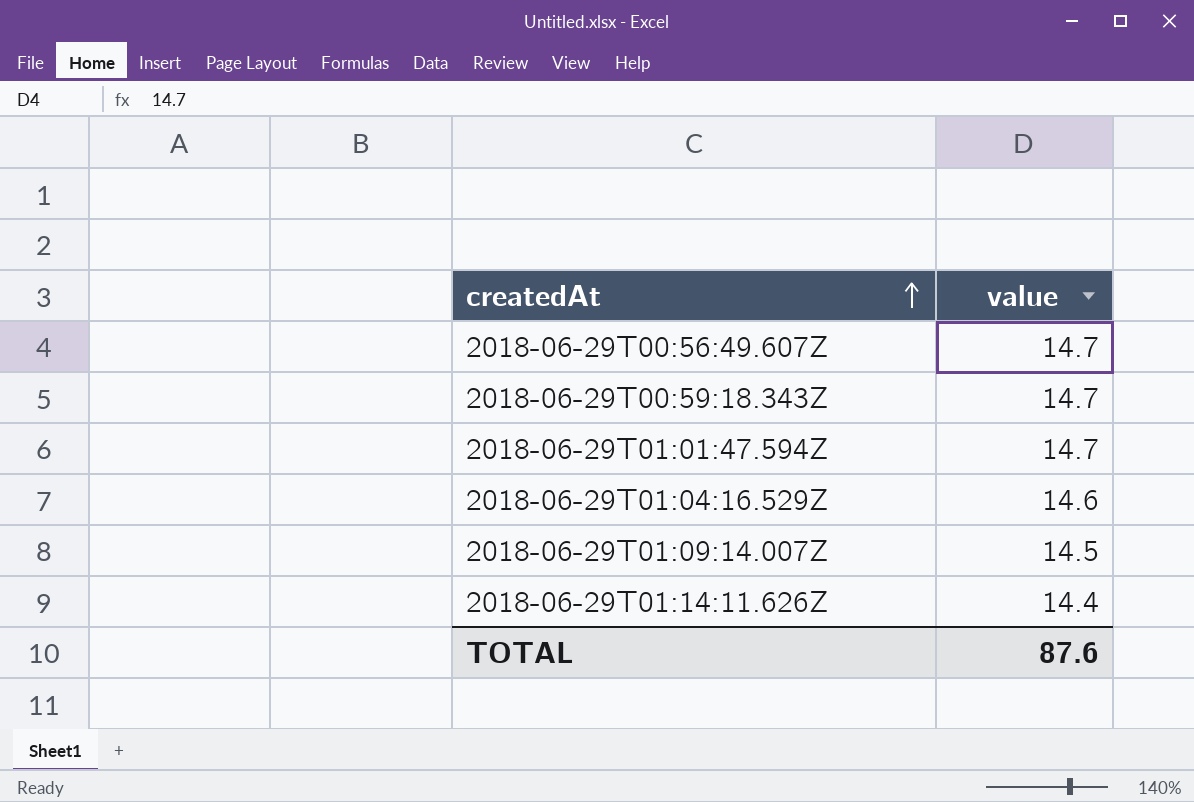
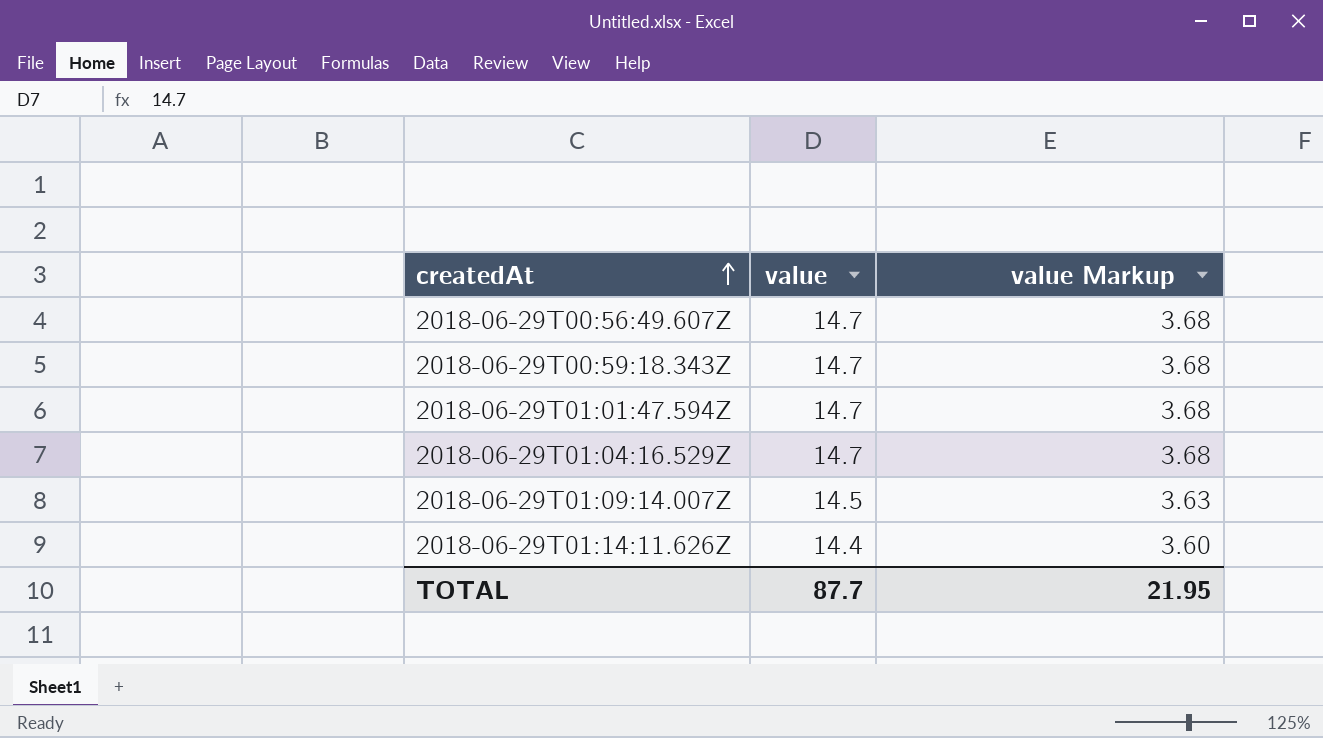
column value Markup | formula: none -> [value] * 0.25
2018-06-29T01:04:16.529Z | value: 14.6 -> 14.7
TOTAL | value: 87.6 -> 87.7

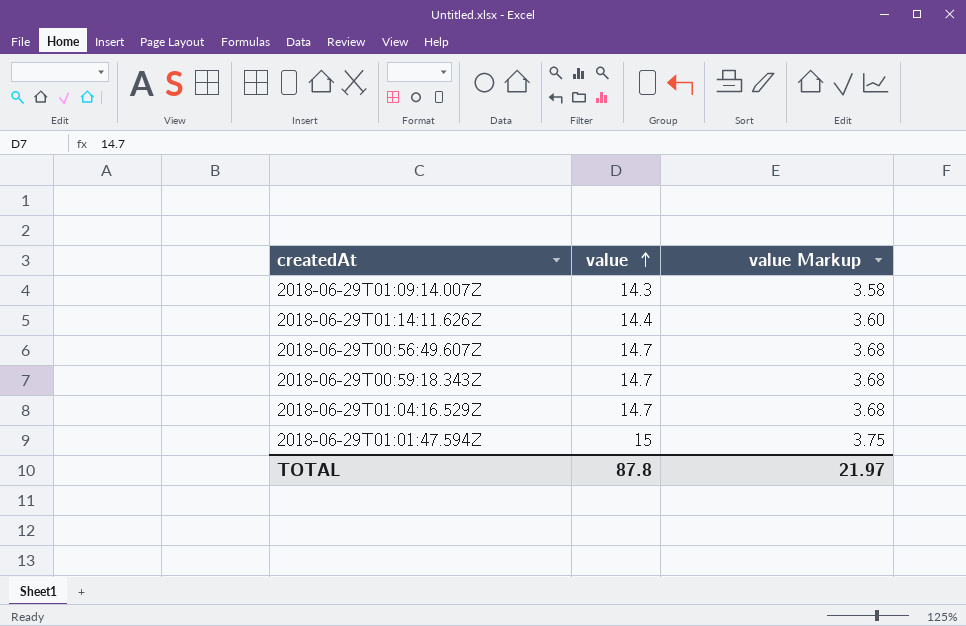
row order: createdAt ascending -> value ascending
2018-06-29T01:09:14.007Z | value: 14.5 -> 14.3
2018-06-29T01:09:14.007Z | value Markup: 3.63 -> 3.58
2018-06-29T01:01:47.594Z | value: 14.7 -> 15
2018-06-29T01:01:47.594Z | value Markup: 3.68 -> 3.75
TOTAL | value: 87.7 -> 87.8
TOTAL | value Markup: 21.95 -> 21.97

